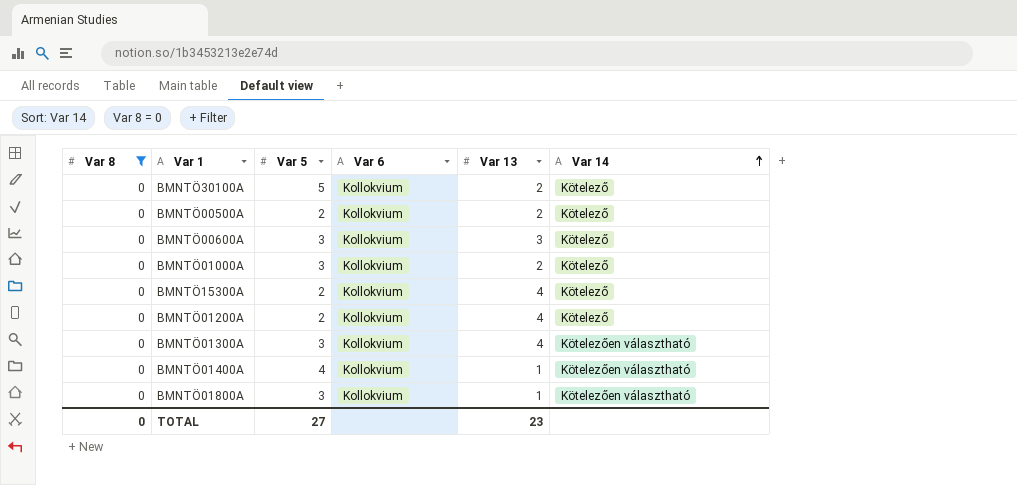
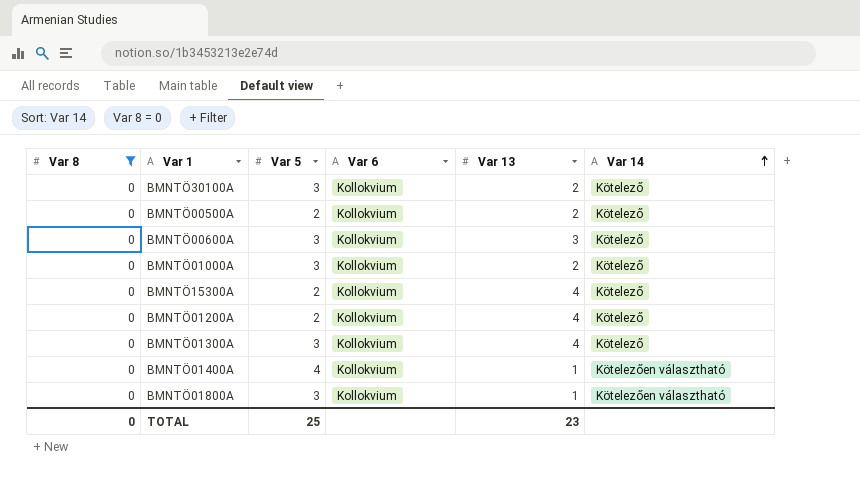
BMNTÖ30100A | Var 5: 5 -> 3
BMNTÖ01300A | Var 14: Kötelezően választható -> Kötelező
TOTAL | Var 5: 27 -> 25

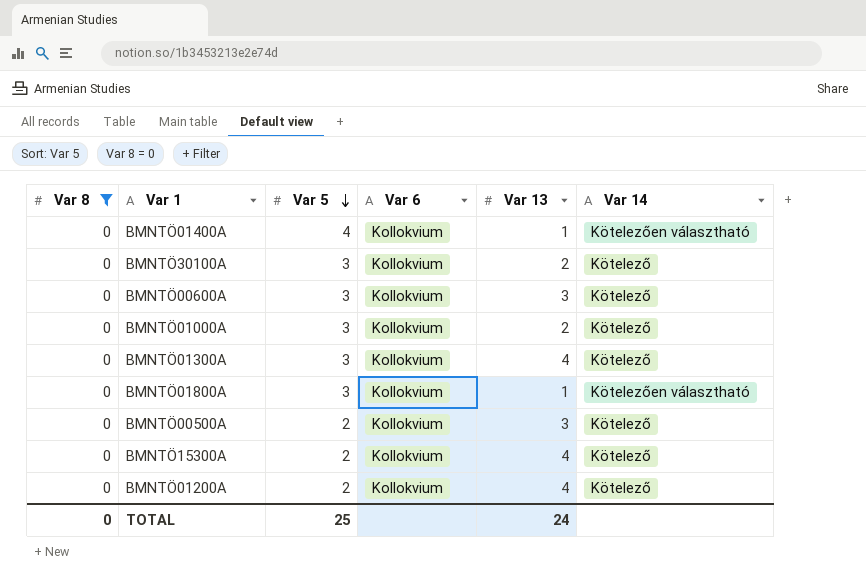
row order: Var 14 ascending -> Var 5 descending
BMNTÖ00500A | Var 13: 2 -> 3
TOTAL | Var 13: 23 -> 24

